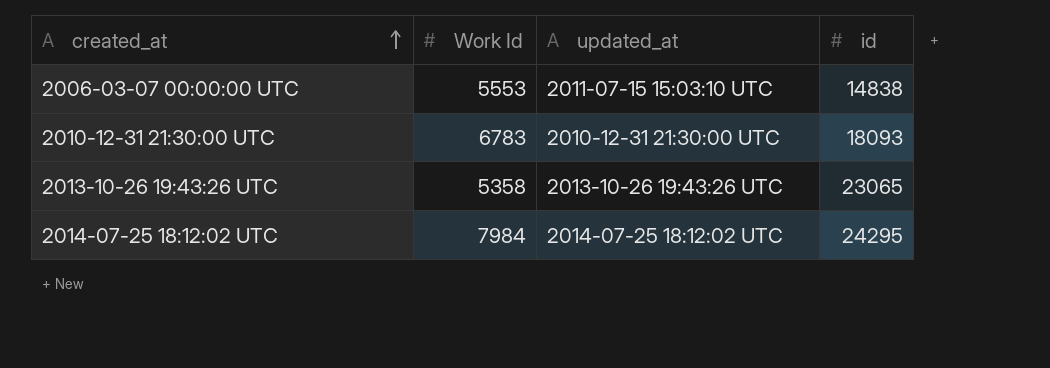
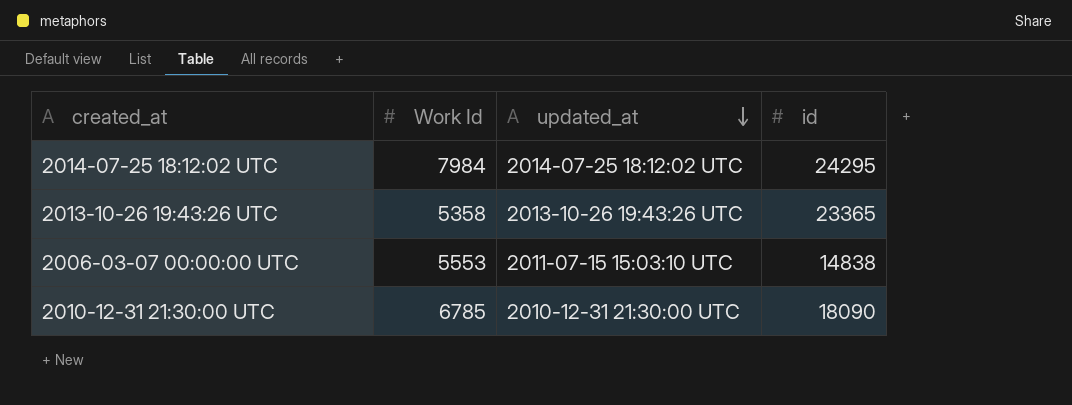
row order: created_at ascending -> updated_at descending
2013-10-26 19:43:26 UTC | id: 23065 -> 23365
2010-12-31 21:30:00 UTC | Work Id: 6783 -> 6785
2010-12-31 21:30:00 UTC | id: 18093 -> 18090

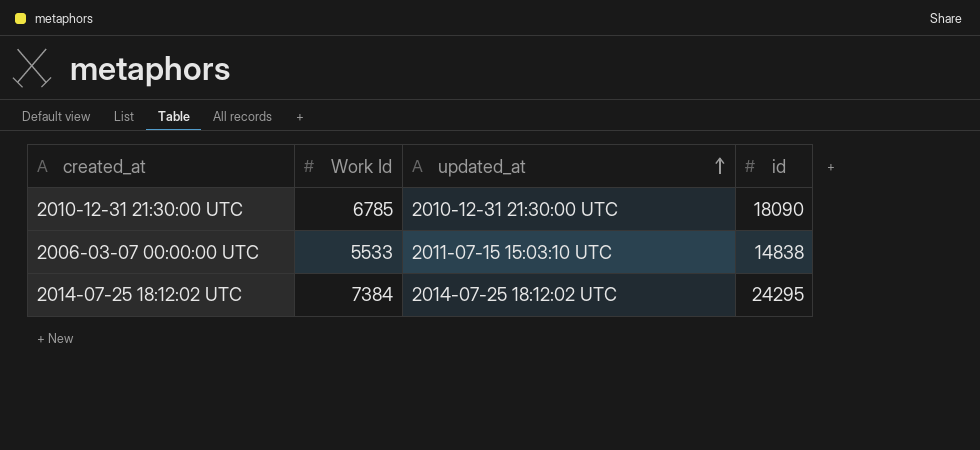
row order: updated_at descending -> updated_at ascending
row 2013-10-26 19:43:26 UTC: 5358 | 2013-10-26 19:43:26 UTC | 23365 -> none
2006-03-07 00:00:00 UTC | Work Id: 5553 -> 5533
2014-07-25 18:12:02 UTC | Work Id: 7984 -> 7384

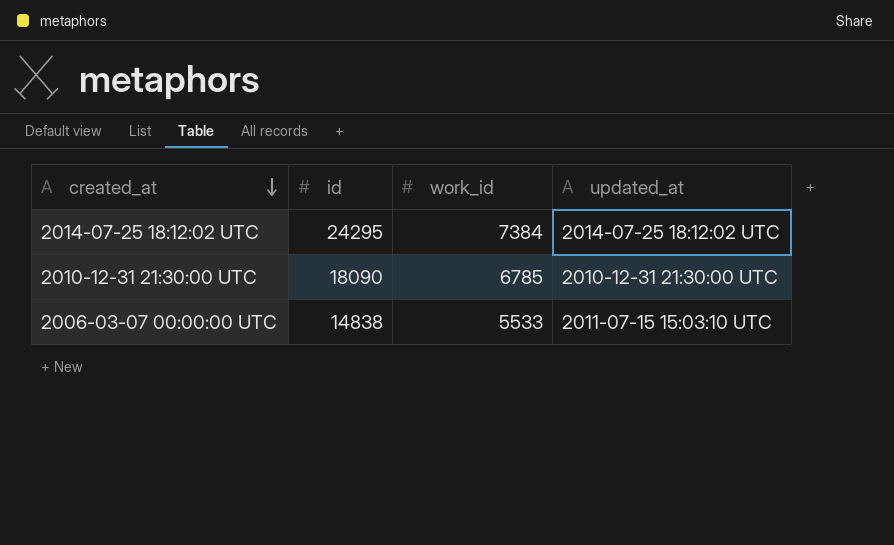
row order: updated_at ascending -> created_at descending
column id | position: 4 -> 2
column name: Work Id -> work_id

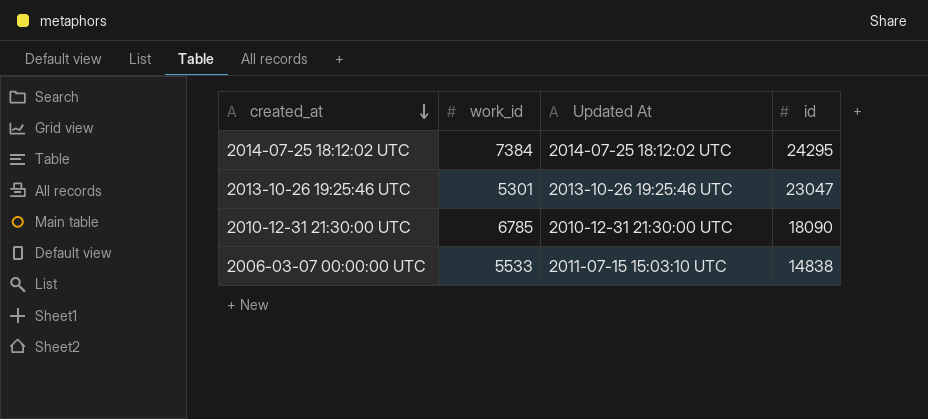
column name: updated_at -> Updated At
column id | position: 2 -> 4
row 2013-10-26 19:25:46 UTC: none -> 5301 | 2013-10-26 19:25:46 UTC | 23047

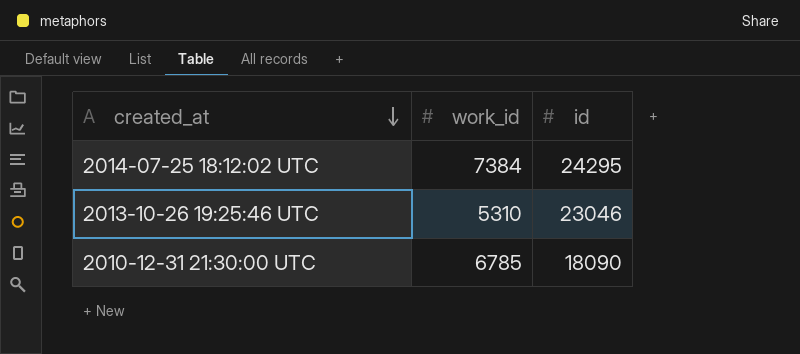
column Updated At | position: 3 -> none
row 2006-03-07 00:00:00 UTC: 5533 | 2011-07-15 15:03:10 UTC | 14838 -> none
2013-10-26 19:25:46 UTC | work_id: 5301 -> 5310
2013-10-26 19:25:46 UTC | id: 23047 -> 23046

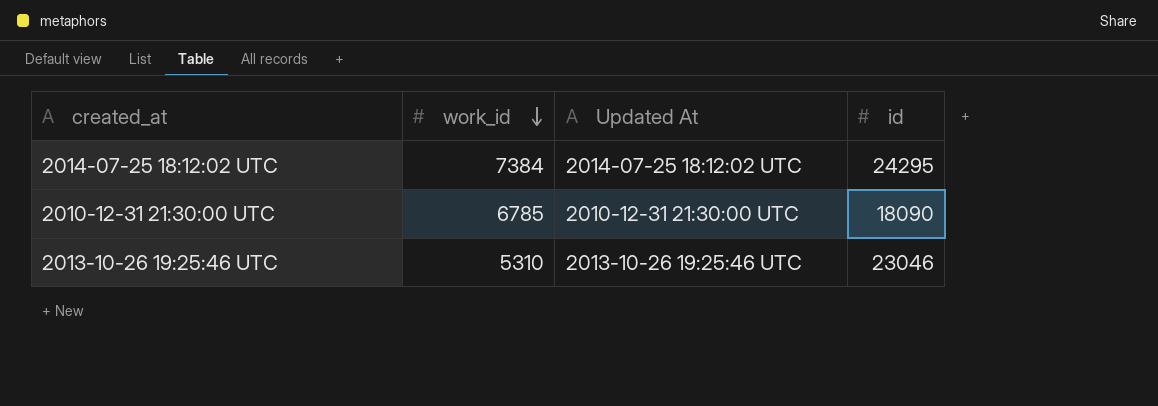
row order: created_at descending -> work_id descending
column Updated At | position: none -> 3

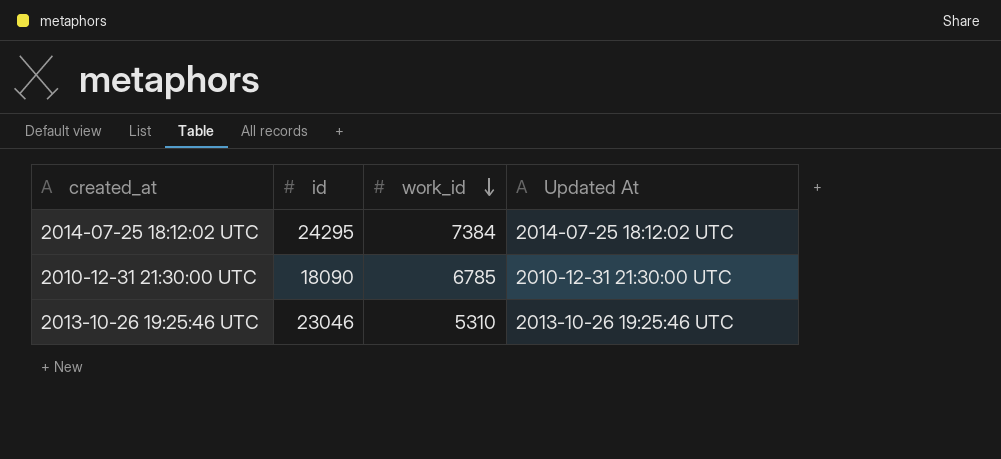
column id | position: 4 -> 2

